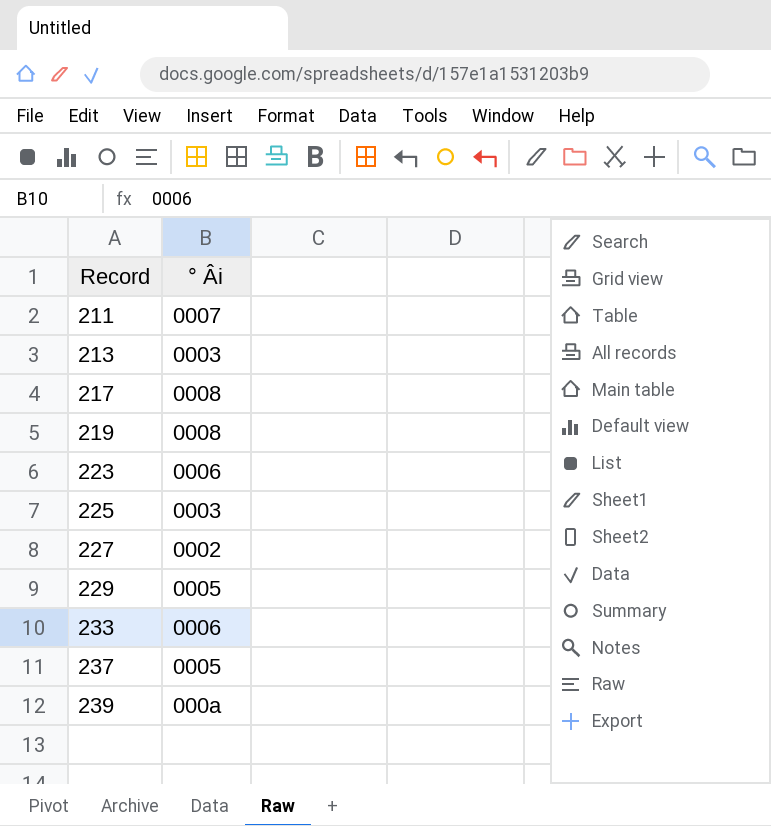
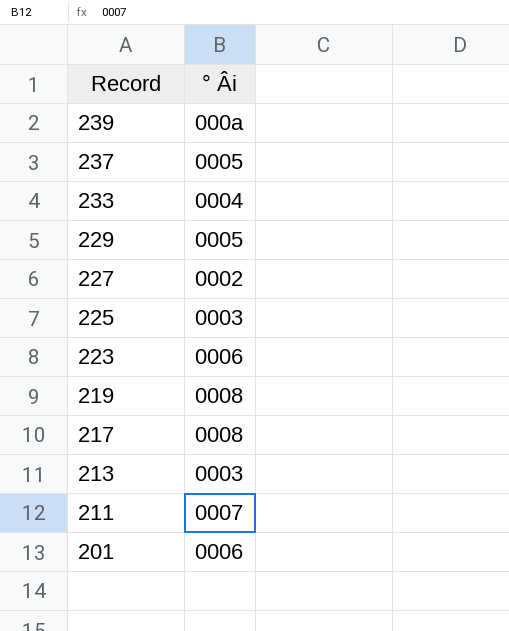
row order: Record ascending -> Record descending
233 | ° Âi: 0006 -> 0004
row 201: none -> 0006

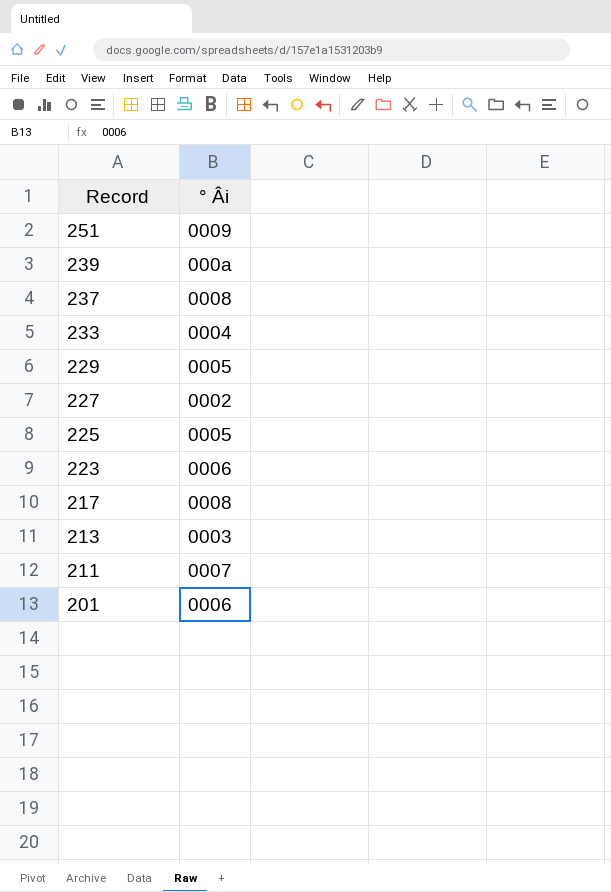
row 219: 0008 -> none
row 251: none -> 0009
237 | ° Âi: 0005 -> 0008
225 | ° Âi: 0003 -> 0005

